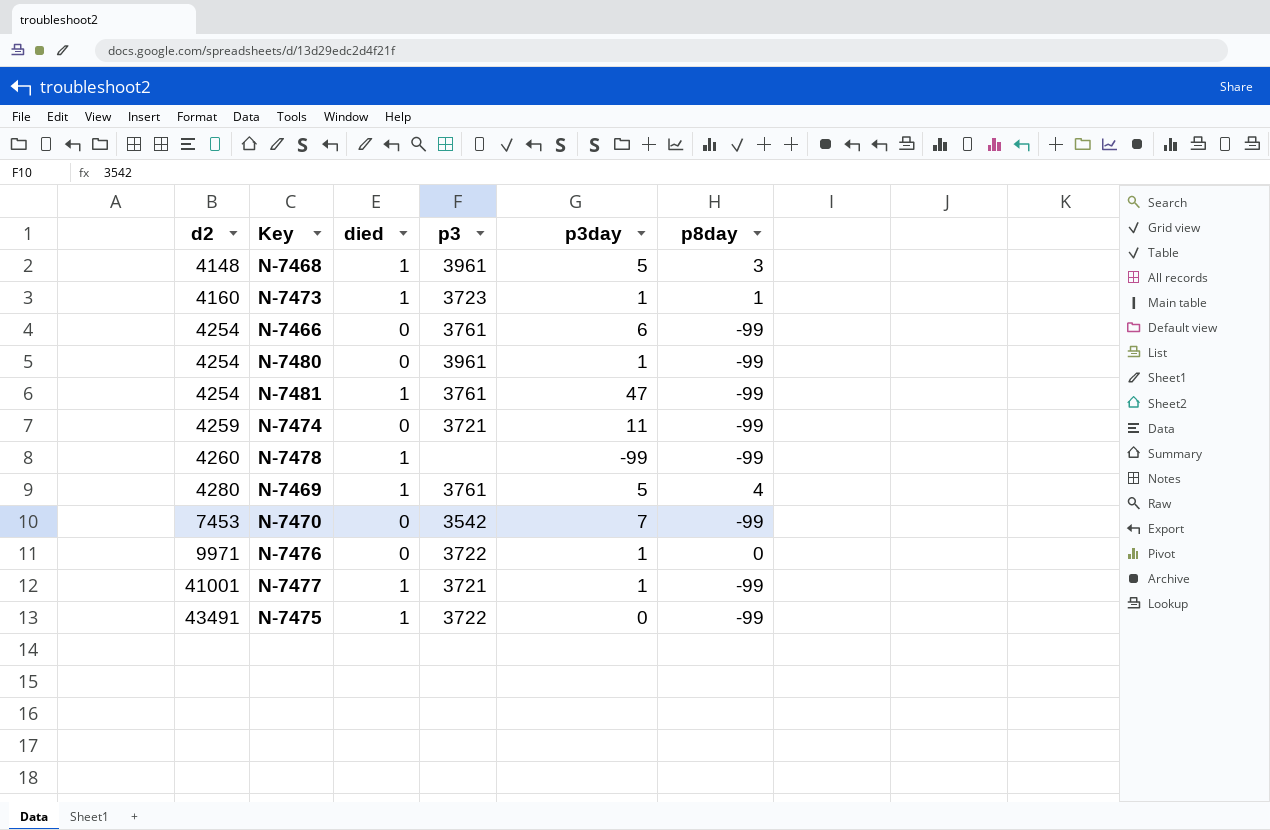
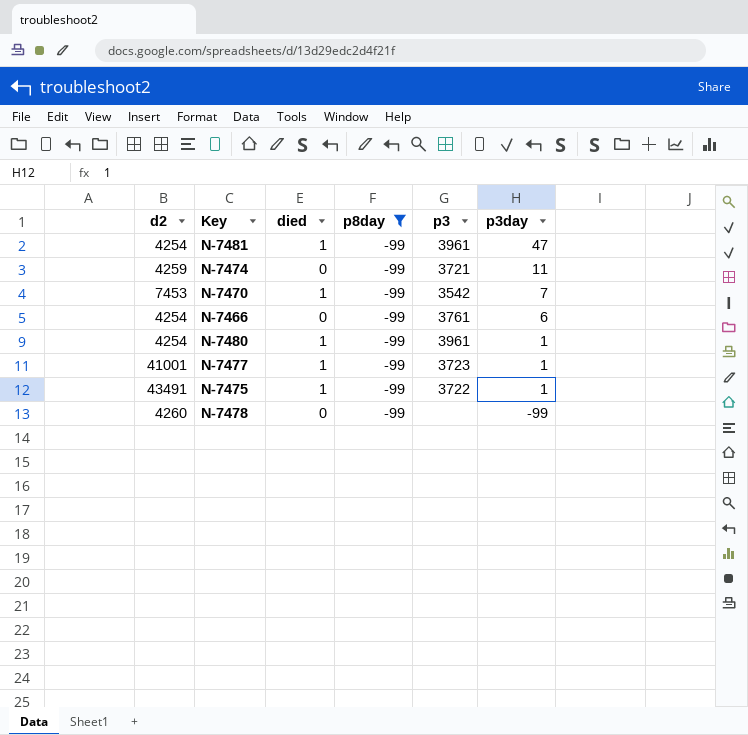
filter: none -> p8day = -99
row order: d2 ascending -> p3day descending
column p8day | position: 6 -> 4
N-7481 | p3: 3761 -> 3961
N-7470 | died: 0 -> 1
N-7480 | died: 0 -> 1
N-7477 | p3: 3721 -> 3723
N-7475 | p3day: 0 -> 1
N-7478 | died: 1 -> 0

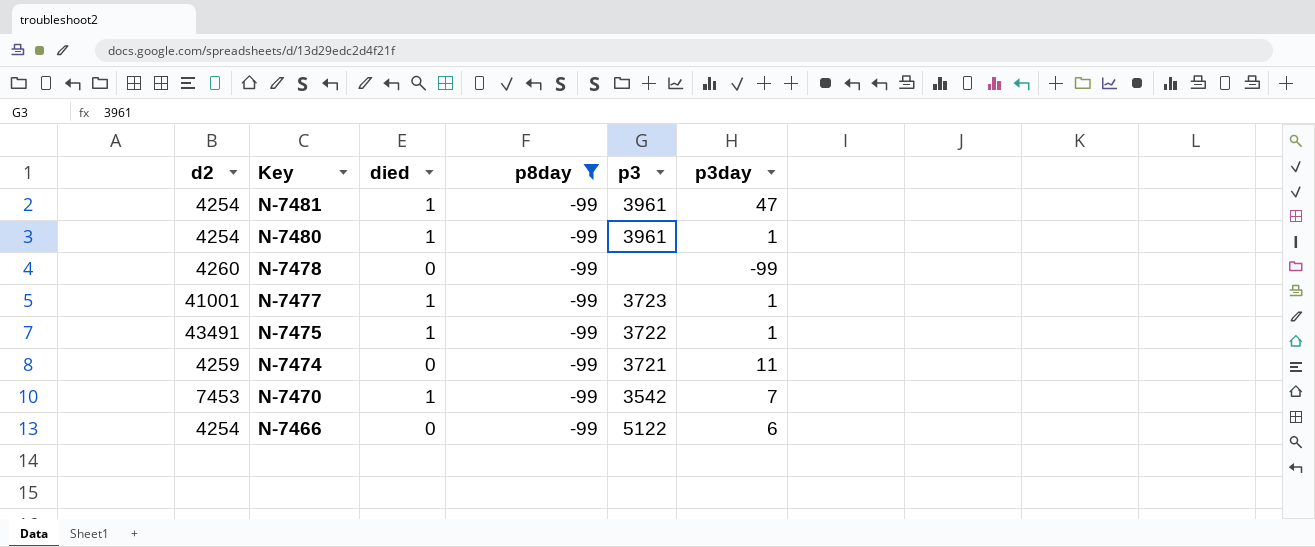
row order: p3day descending -> Key descending
N-7466 | p3: 3761 -> 5122

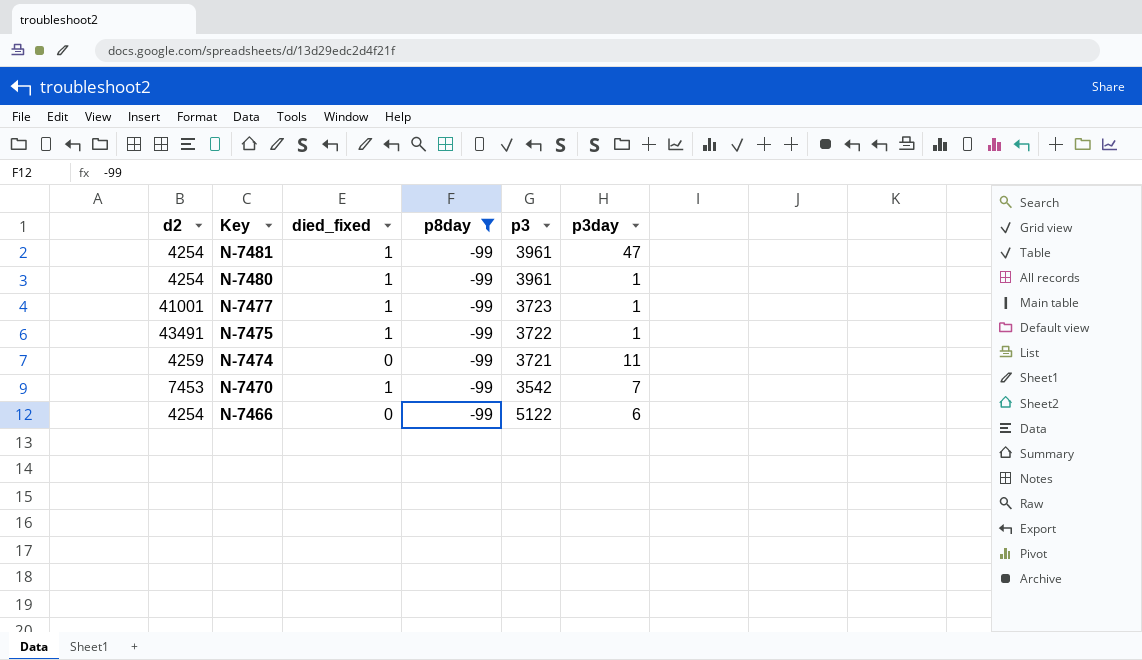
column name: died -> died_fixed
row N-7478: 4260 | 0 | -99 | none | -99 -> none

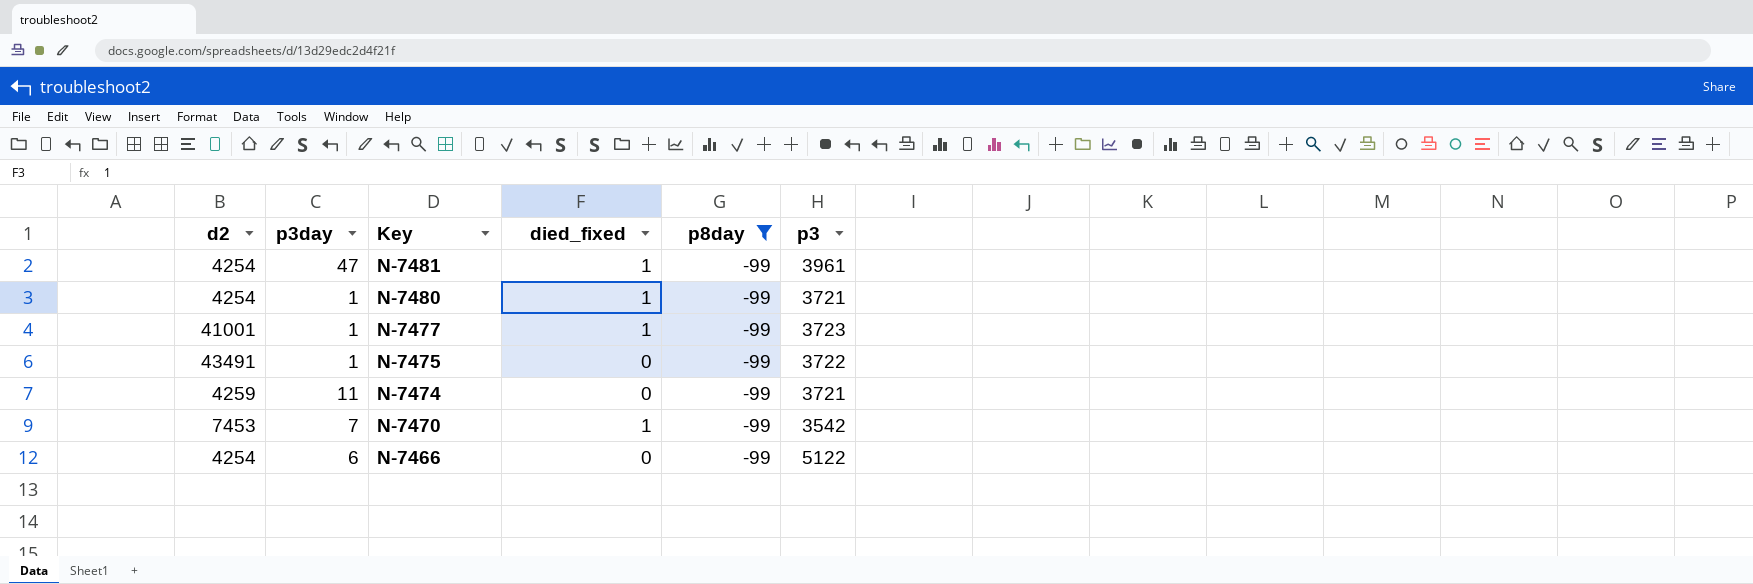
column p3day | position: 6 -> 2
N-7480 | p3: 3961 -> 3721
N-7475 | died_fixed: 1 -> 0

